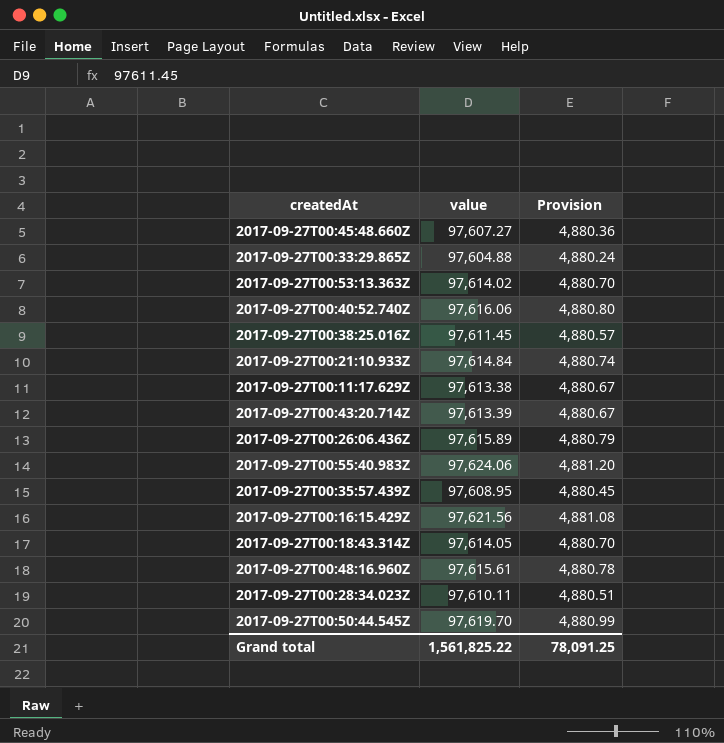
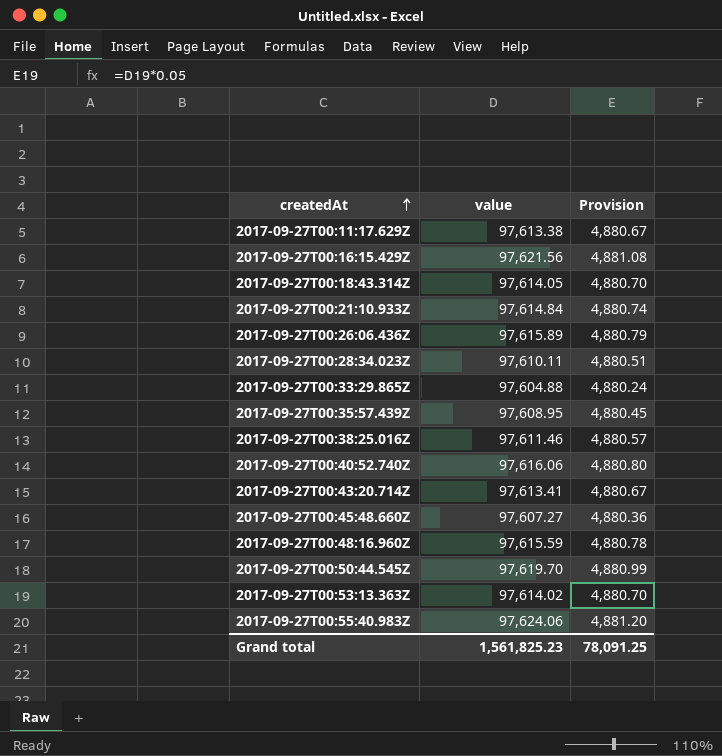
row order: none -> createdAt ascending
2017-09-27T00:38:25.016Z | value: 97,611.45 -> 97,611.46
2017-09-27T00:43:20.714Z | value: 97,613.39 -> 97,613.41
2017-09-27T00:48:16.960Z | value: 97,615.61 -> 97,615.59
Grand total | value: 1,561,825.22 -> 1,561,825.23

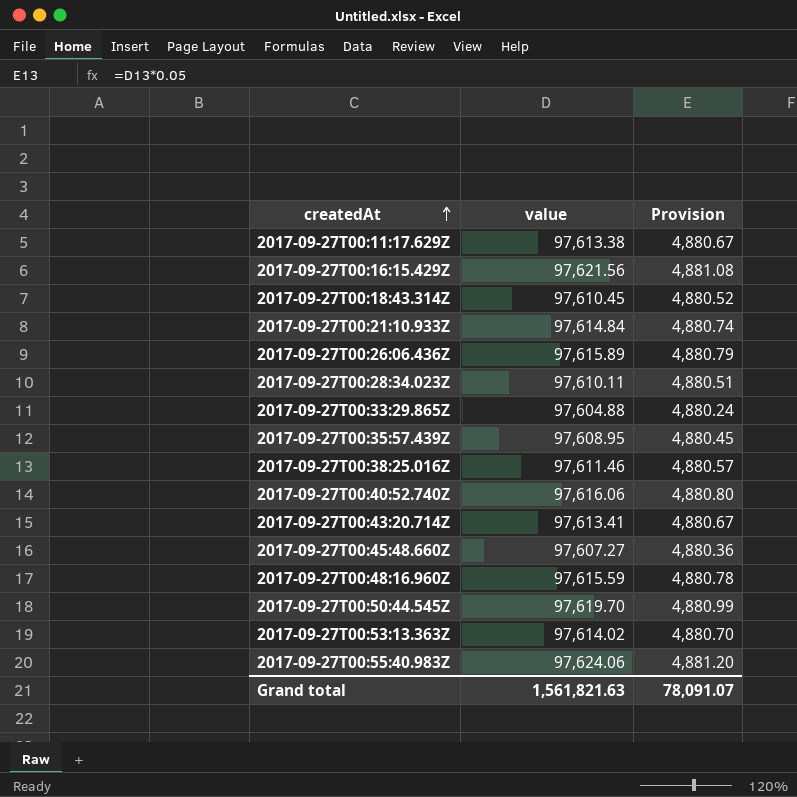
2017-09-27T00:18:43.314Z | value: 97,614.05 -> 97,610.45
2017-09-27T00:18:43.314Z | Provision: 4,880.70 -> 4,880.52
Grand total | value: 1,561,825.23 -> 1,561,821.63
Grand total | Provision: 78,091.25 -> 78,091.07

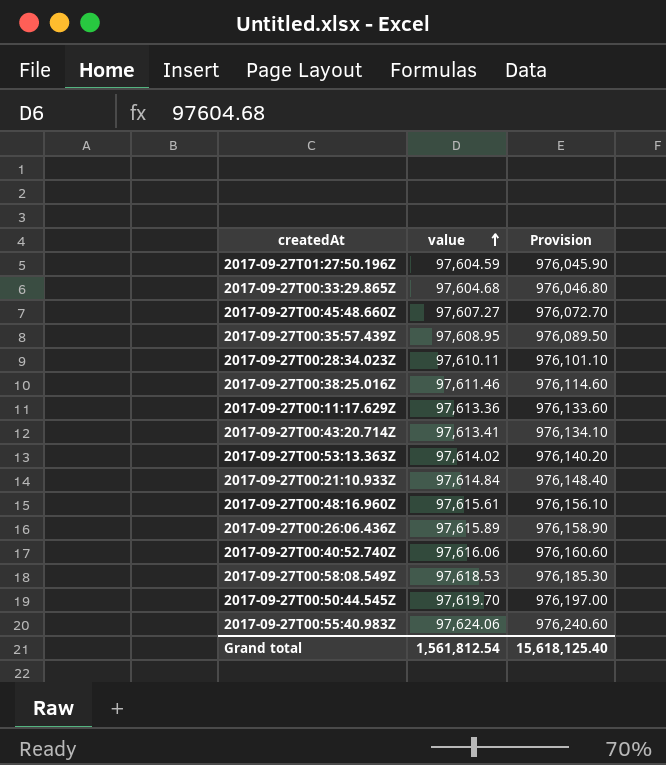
row order: createdAt ascending -> value ascending
column Provision | formula: [value] * 0.05 -> [value] * 10
row 2017-09-27T00:16:15.429Z: 97,621.56 | 4,881.08 -> none
row 2017-09-27T00:18:43.314Z: 97,610.45 | 4,880.52 -> none
row 2017-09-27T01:27:50.196Z: none -> 97,604.59 | 976,045.90
2017-09-27T00:33:29.865Z | value: 97,604.88 -> 97,604.68
2017-09-27T00:11:17.629Z | value: 97,613.38 -> 97,613.36
2017-09-27T00:48:16.960Z | value: 97,615.59 -> 97,615.61
row 2017-09-27T00:58:08.549Z: none -> 97,618.53 | 976,185.30
Grand total | value: 1,561,821.63 -> 1,561,812.54
Grand total | Provision: 78,091.07 -> 15,618,125.40

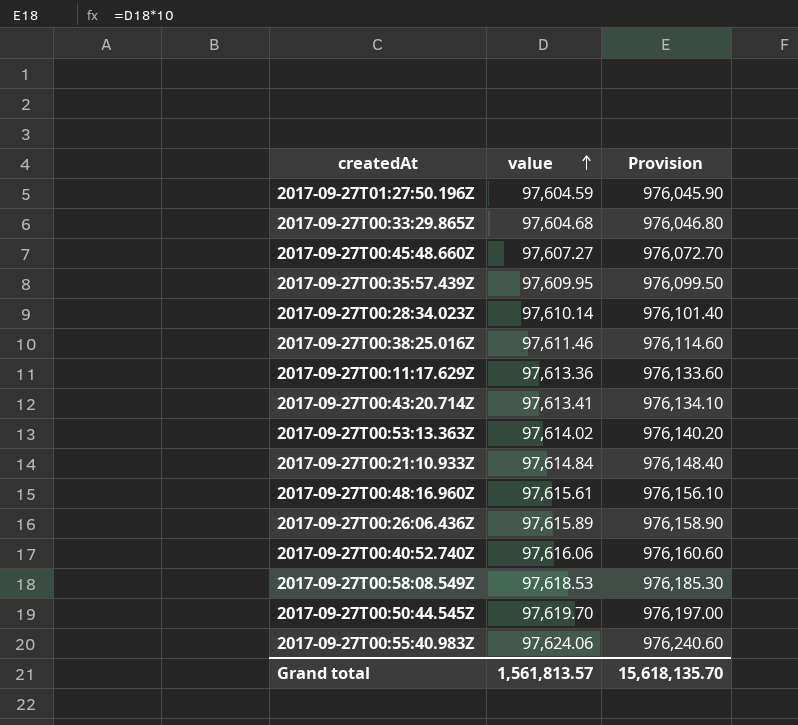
2017-09-27T00:35:57.439Z | value: 97,608.95 -> 97,609.95
2017-09-27T00:35:57.439Z | Provision: 976,089.50 -> 976,099.50
2017-09-27T00:28:34.023Z | value: 97,610.11 -> 97,610.14
2017-09-27T00:28:34.023Z | Provision: 976,101.10 -> 976,101.40
Grand total | value: 1,561,812.54 -> 1,561,813.57
Grand total | Provision: 15,618,125.40 -> 15,618,135.70

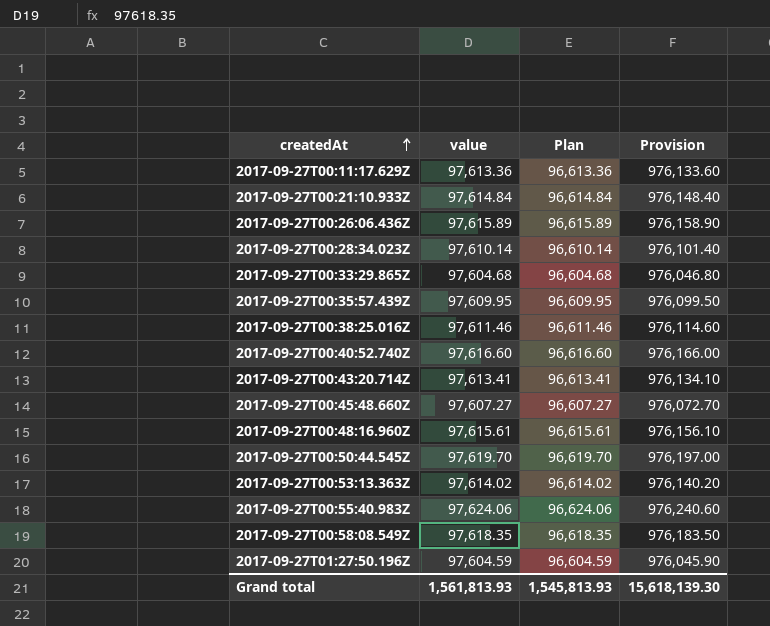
row order: value ascending -> createdAt ascending
column Plan | formula: none -> [value] - 1000
2017-09-27T00:40:52.740Z | value: 97,616.06 -> 97,616.60
2017-09-27T00:40:52.740Z | Provision: 976,160.60 -> 976,166.00
2017-09-27T00:58:08.549Z | value: 97,618.53 -> 97,618.35
2017-09-27T00:58:08.549Z | Provision: 976,185.30 -> 976,183.50
Grand total | value: 1,561,813.57 -> 1,561,813.93
Grand total | Provision: 15,618,135.70 -> 15,618,139.30

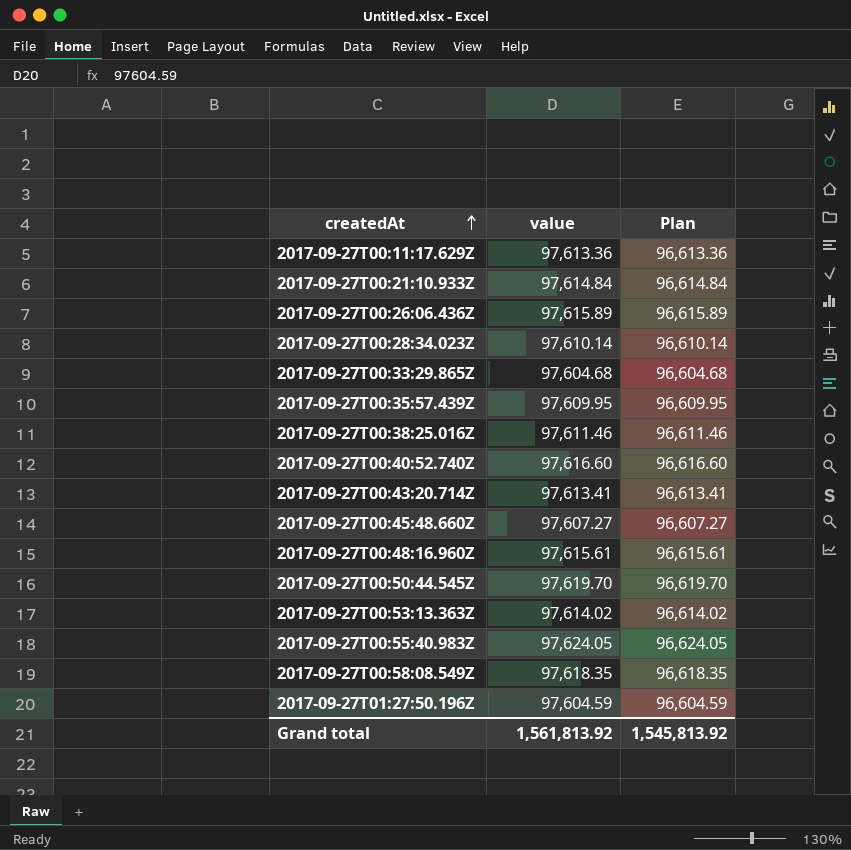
column Provision | formula: [value] * 10 -> none
2017-09-27T00:55:40.983Z | value: 97,624.06 -> 97,624.05
2017-09-27T00:55:40.983Z | Plan: 96,624.06 -> 96,624.05
Grand total | value: 1,561,813.93 -> 1,561,813.92
Grand total | Plan: 1,545,813.93 -> 1,545,813.92

